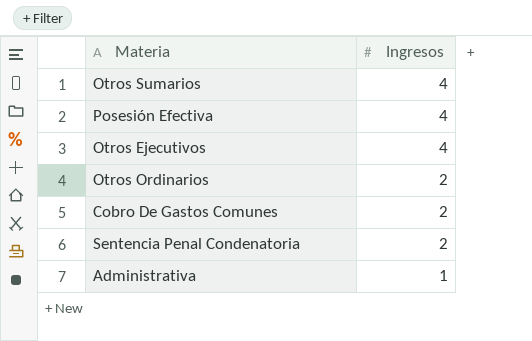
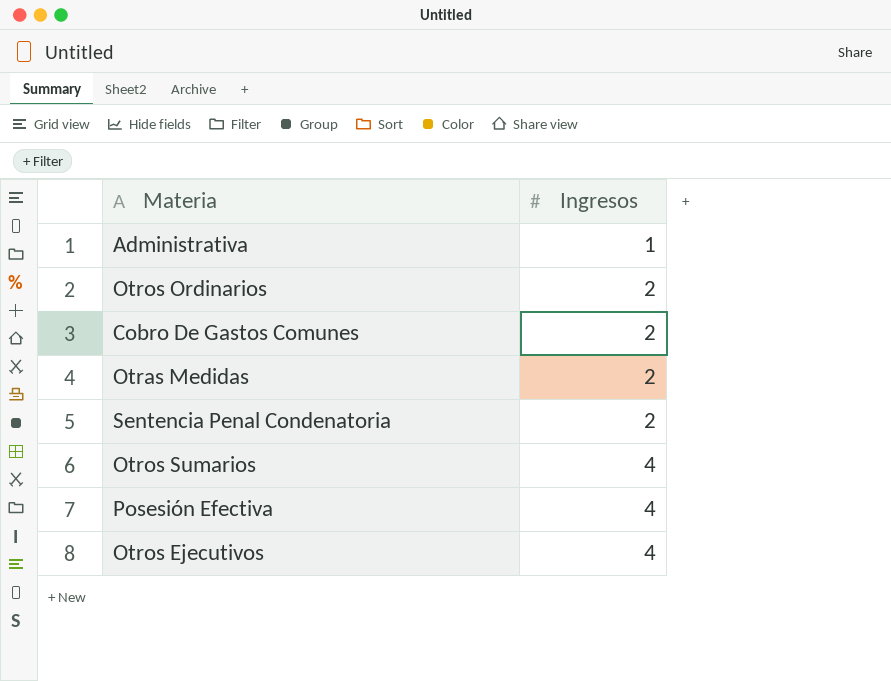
row order: Ingresos descending -> Ingresos ascending
row Otras Medidas: none -> 2

